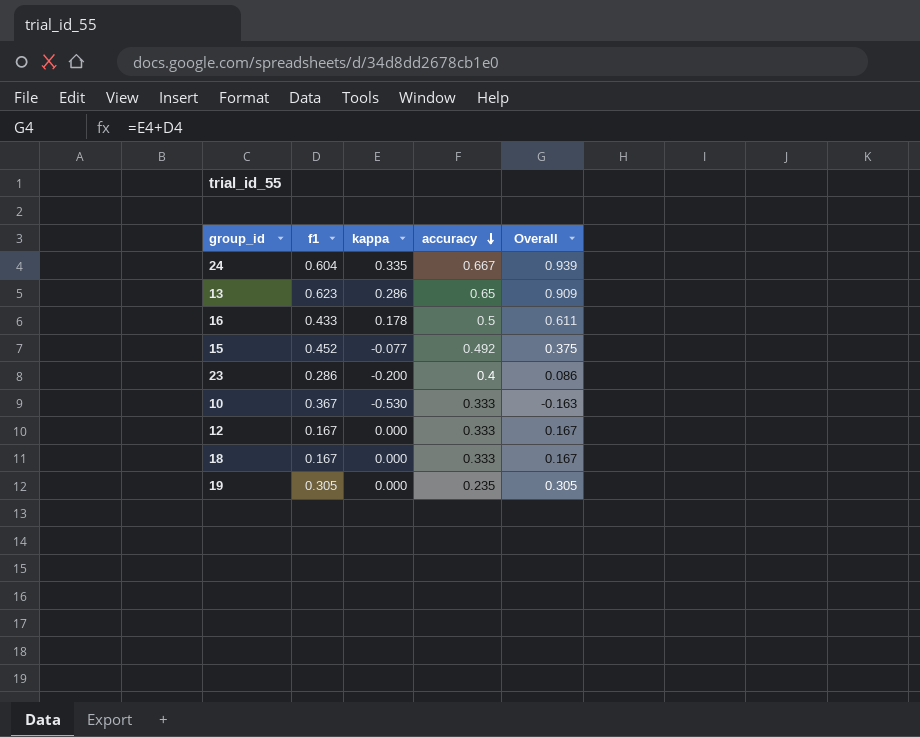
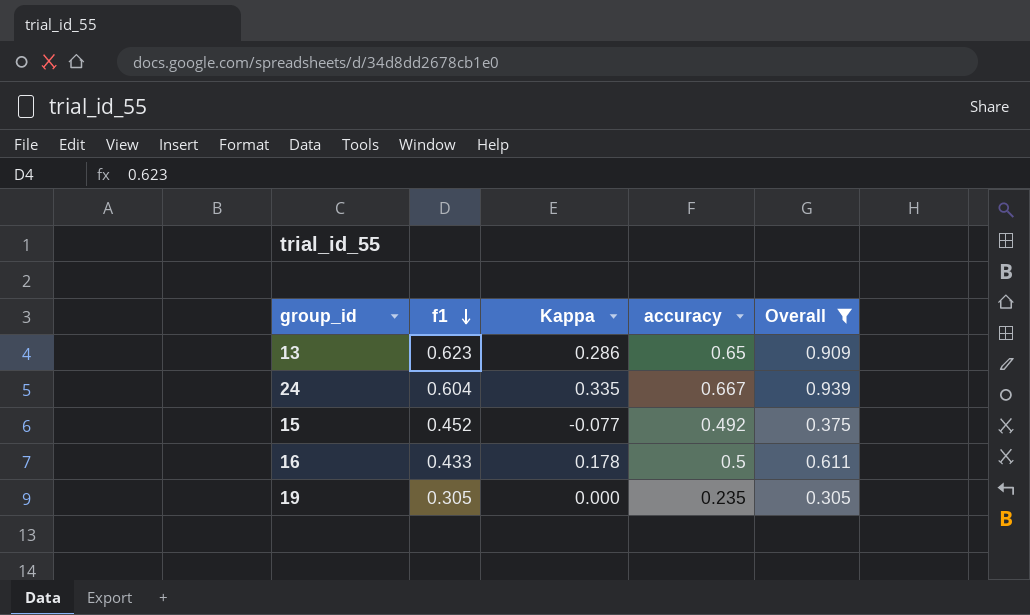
filter: none -> Overall >= 0.305
row order: accuracy descending -> f1 descending
column name: kappa -> Kappa

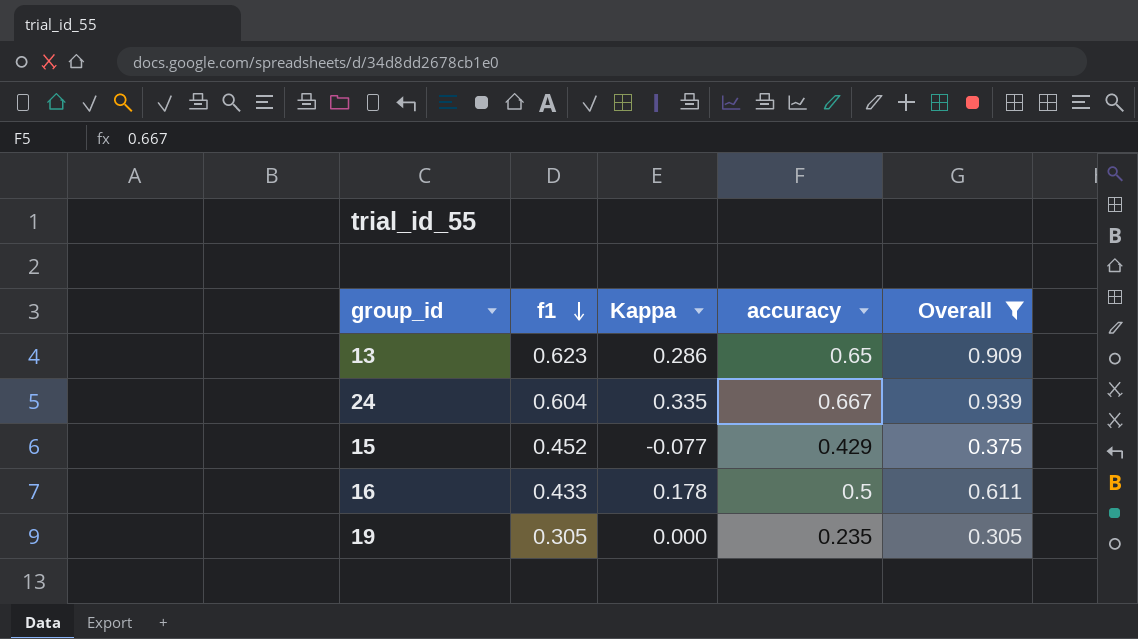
15 | accuracy: 0.492 -> 0.429

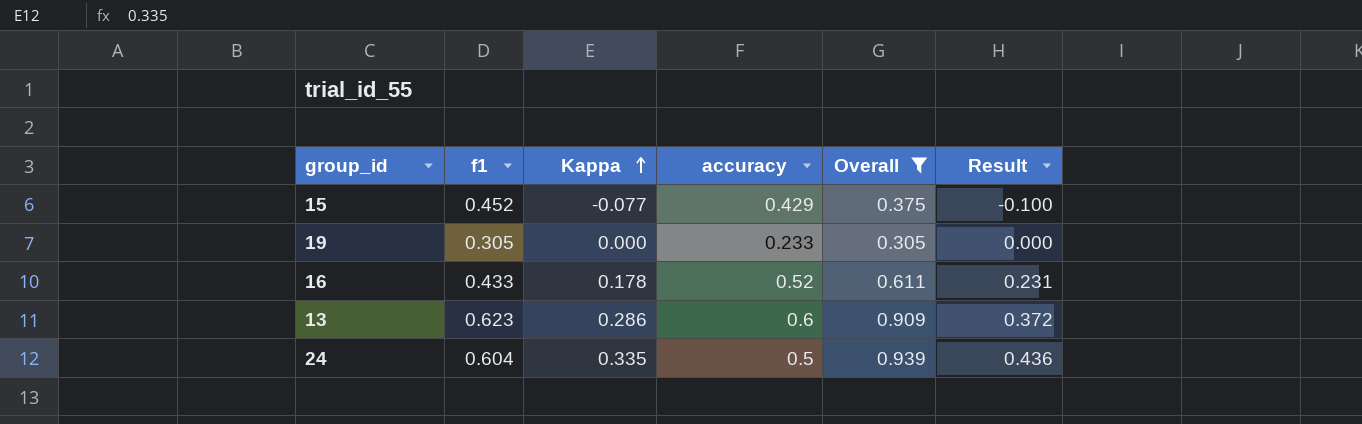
row order: f1 descending -> Kappa ascending
column Result | formula: none -> [Kappa] * 1.3
19 | accuracy: 0.235 -> 0.233
16 | accuracy: 0.5 -> 0.52
13 | accuracy: 0.65 -> 0.6
24 | accuracy: 0.667 -> 0.5

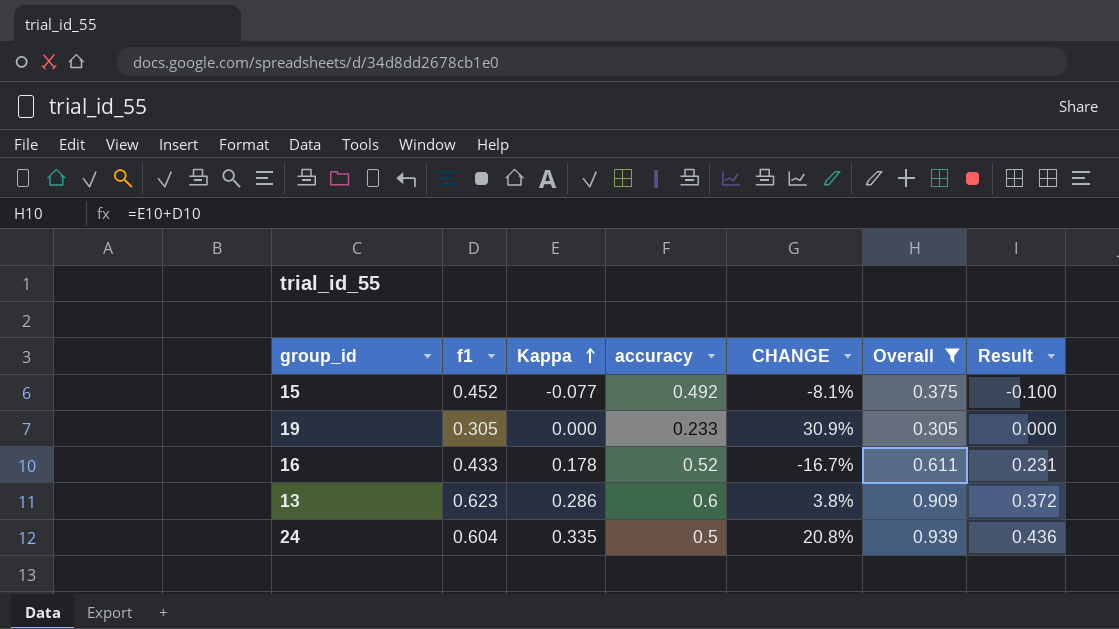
column CHANGE | formula: none -> ([f1] - [accuracy]) / [accuracy]
15 | accuracy: 0.429 -> 0.492

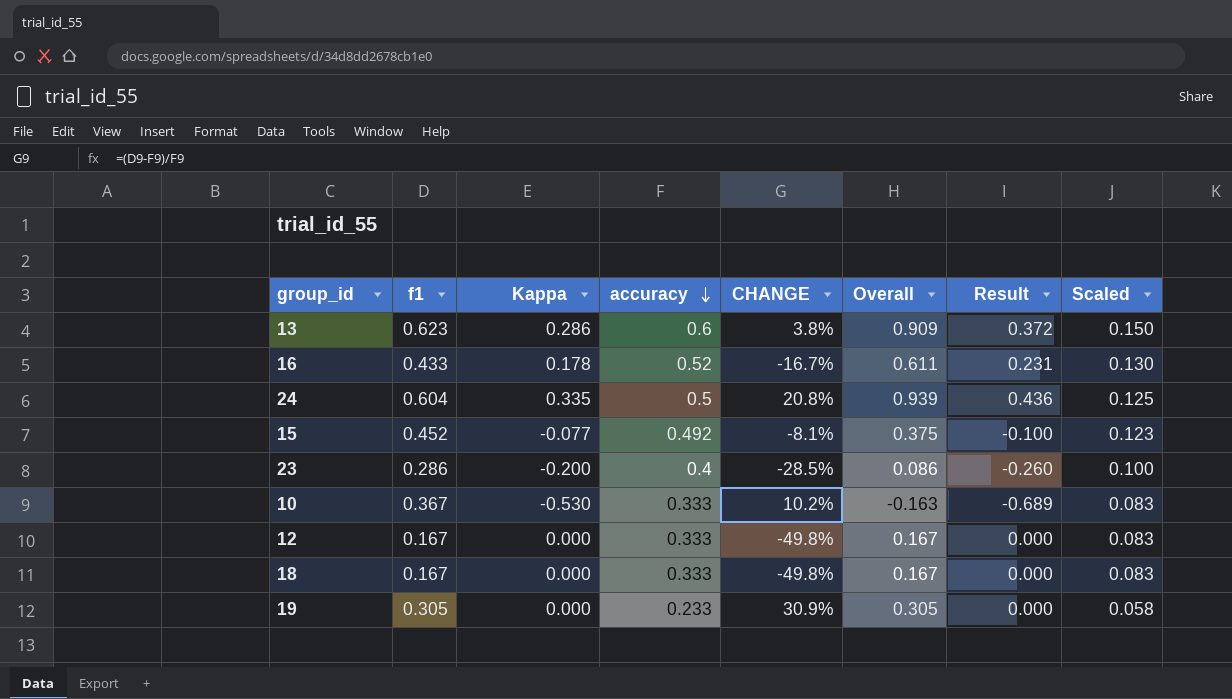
filter: Overall >= 0.305 -> none
row order: Kappa ascending -> accuracy descending
column Scaled | formula: none -> [accuracy] * 0.25

